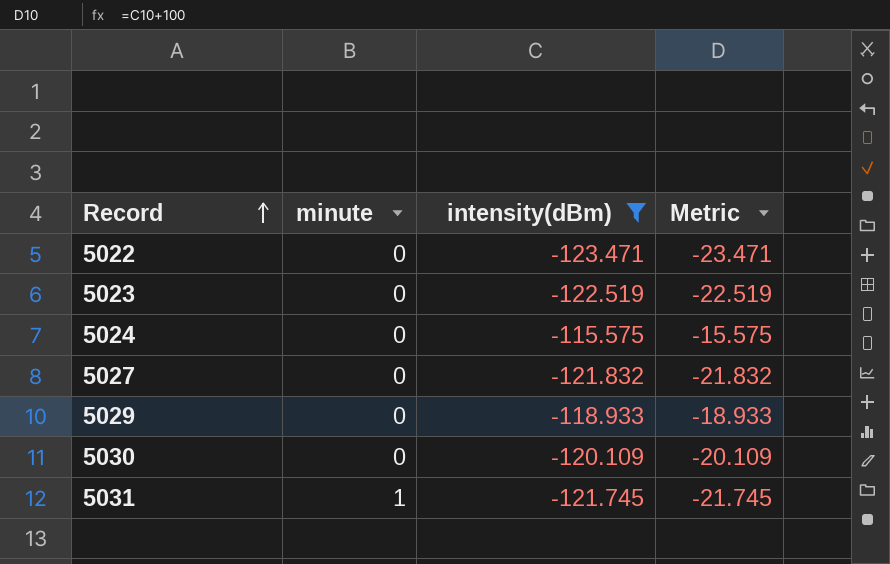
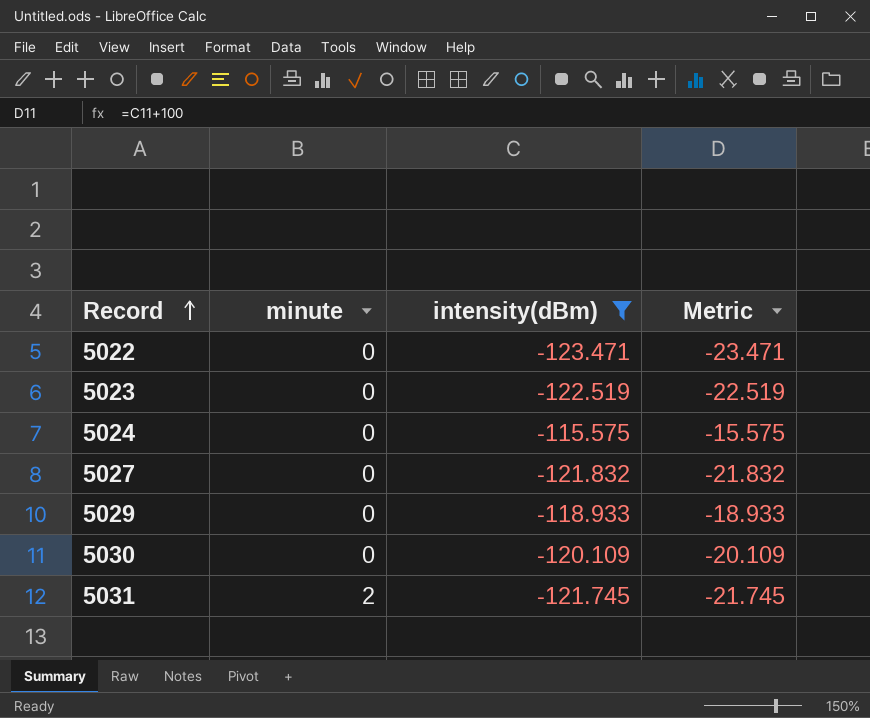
5031 | minute: 1 -> 2

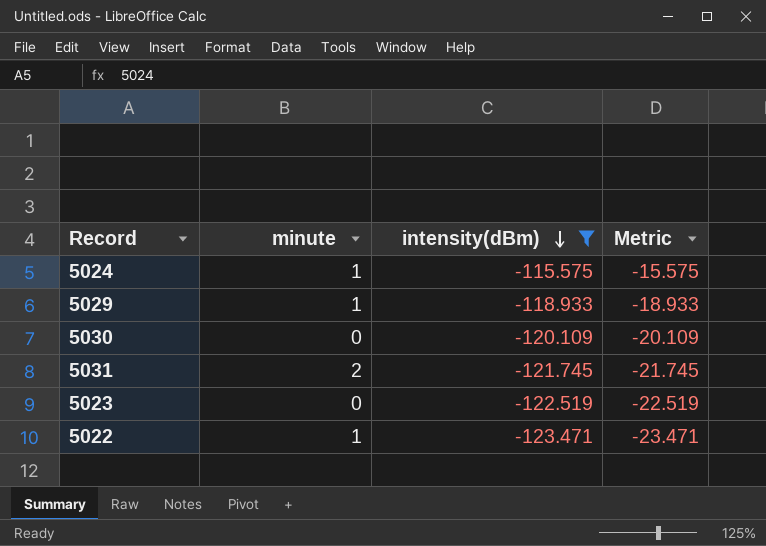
row order: Record ascending -> intensity(dBm) descending
row 5027: 0 | -121.832 | -21.832 -> none
5024 | minute: 0 -> 1
5029 | minute: 0 -> 1
5022 | minute: 0 -> 1

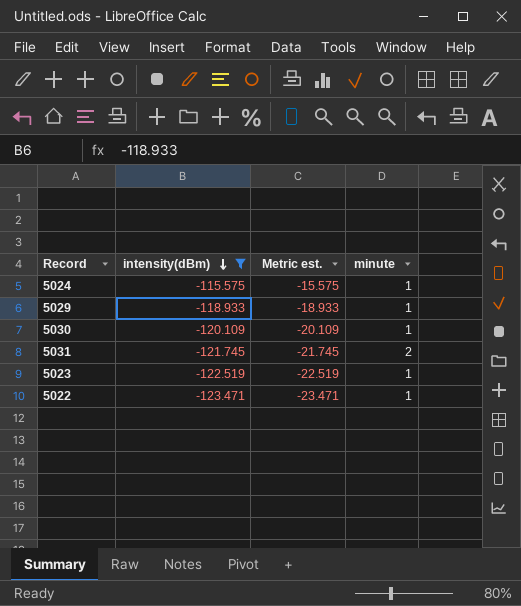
column name: Metric -> Metric est.
column minute | position: 2 -> 4
5030 | minute: 0 -> 1
5023 | minute: 0 -> 1

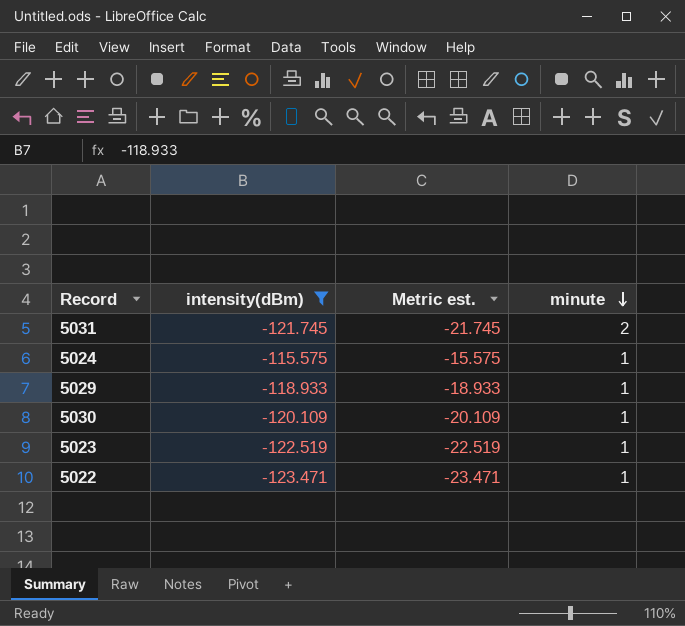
row order: intensity(dBm) descending -> minute descending

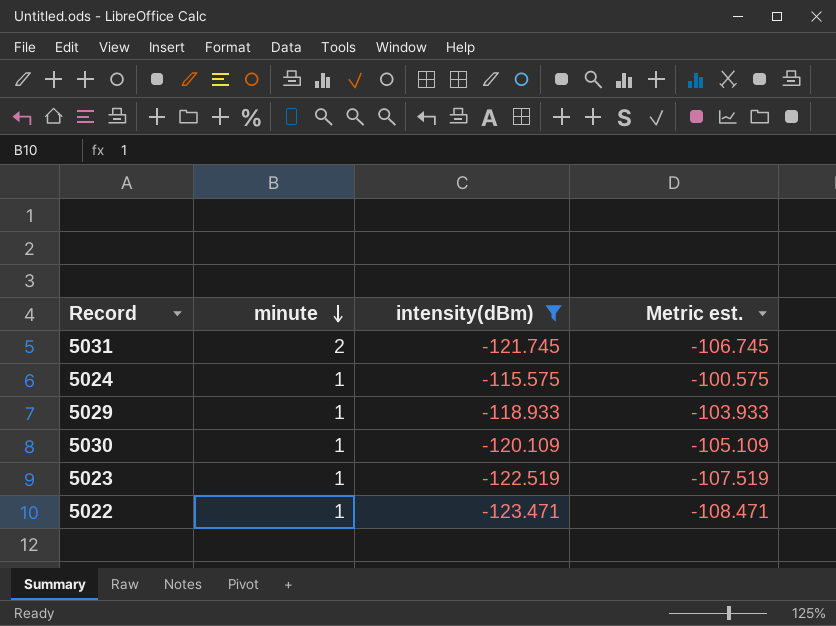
column minute | position: 4 -> 2
column Metric est. | formula: [intensity(dBm)] + 100 -> [intensity(dBm)] + 15

